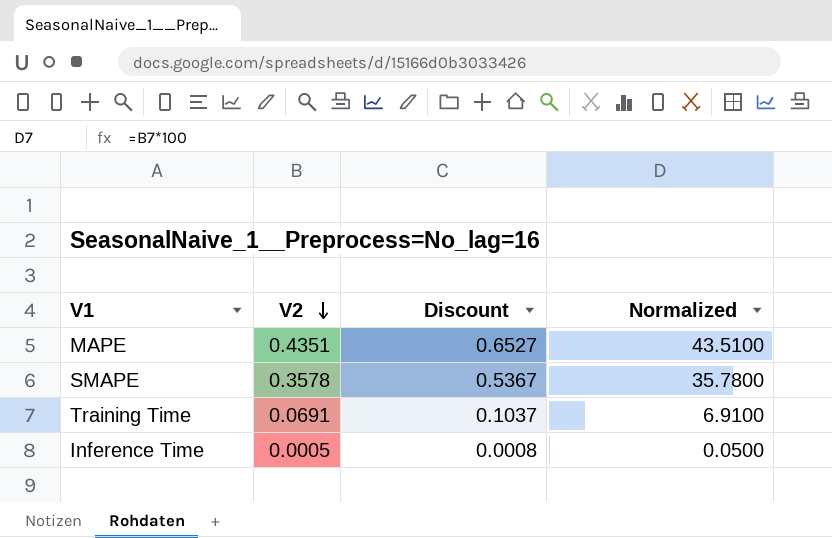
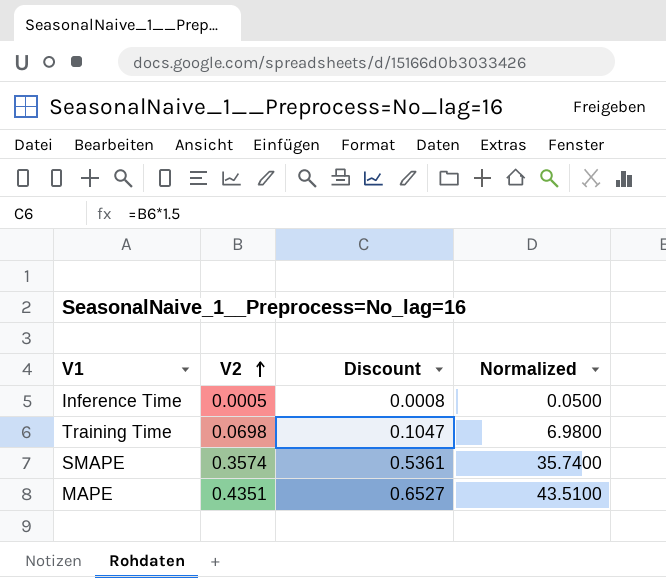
row order: V2 descending -> V2 ascending
Training Time | V2: 0.0691 -> 0.0698
Training Time | Discount: 0.1037 -> 0.1047
Training Time | Normalized: 6.9100 -> 6.9800
SMAPE | V2: 0.3578 -> 0.3574
SMAPE | Discount: 0.5367 -> 0.5361
SMAPE | Normalized: 35.7800 -> 35.7400

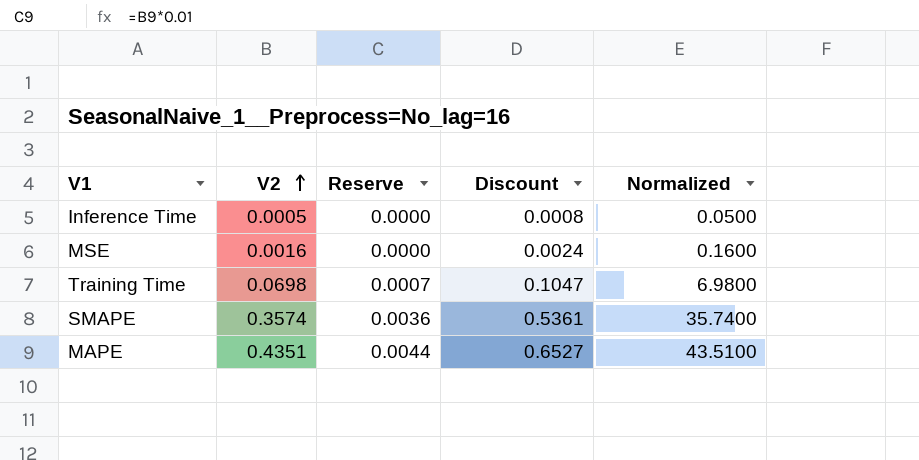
column Reserve | formula: none -> [V2] * 0.01
row MSE: none -> 0.0016 | 0.0000 | 0.0024 | 0.1600

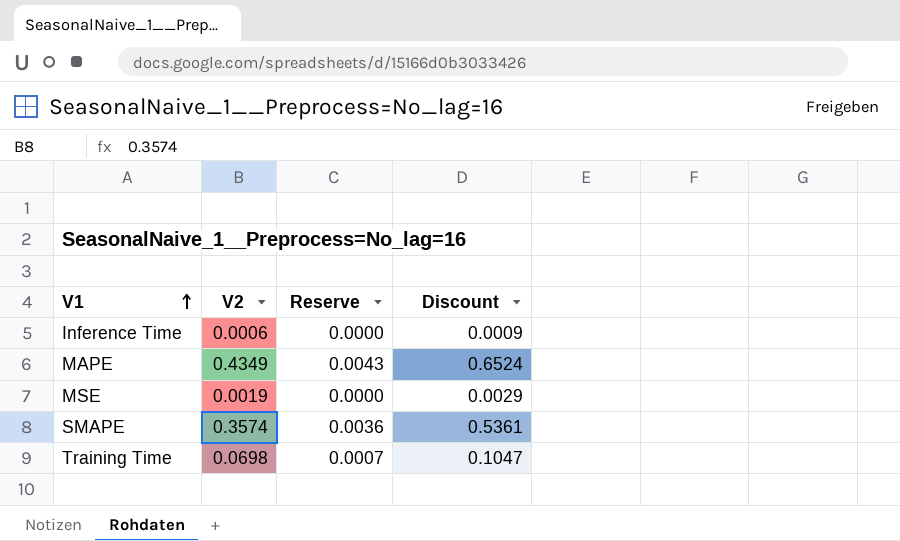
row order: V2 ascending -> V1 ascending
column Normalized | formula: [V2] * 100 -> none
Inference Time | V2: 0.0005 -> 0.0006
Inference Time | Discount: 0.0008 -> 0.0009
MAPE | V2: 0.4351 -> 0.4349
MAPE | Reserve: 0.0044 -> 0.0043
MAPE | Discount: 0.6527 -> 0.6524
MSE | V2: 0.0016 -> 0.0019
MSE | Discount: 0.0024 -> 0.0029

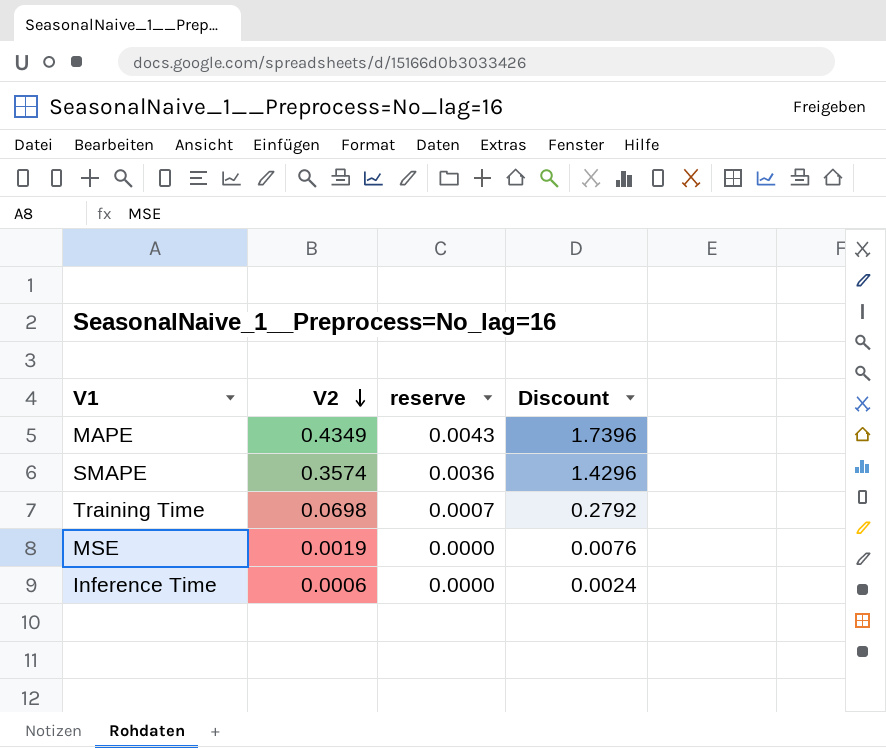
row order: V1 ascending -> V2 descending
column name: Reserve -> reserve
column Discount | formula: [V2] * 1.5 -> [V2] * 4

